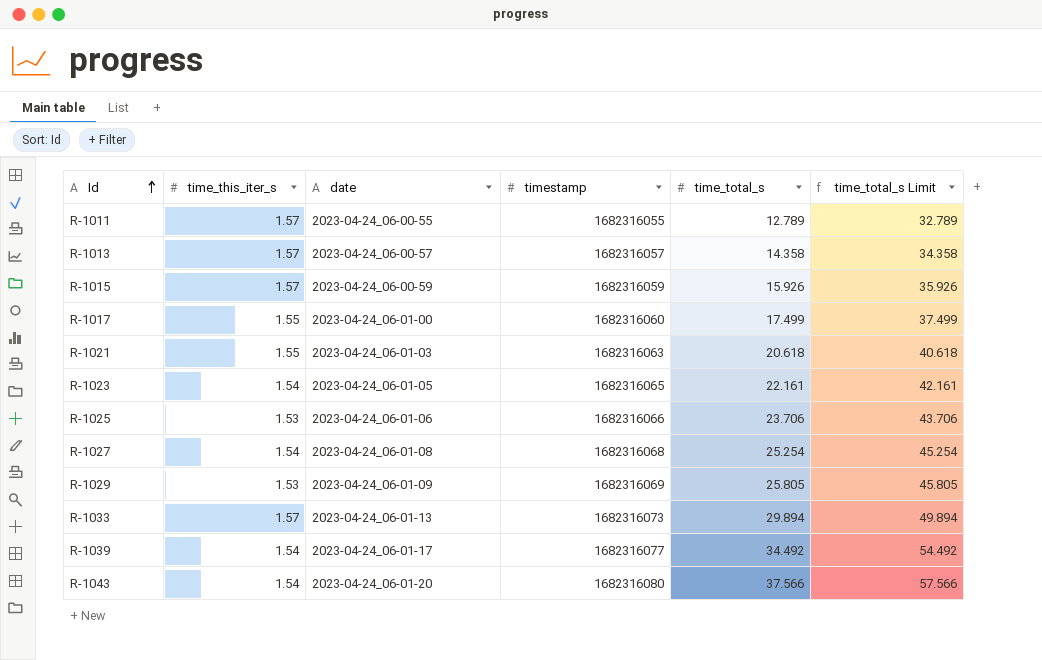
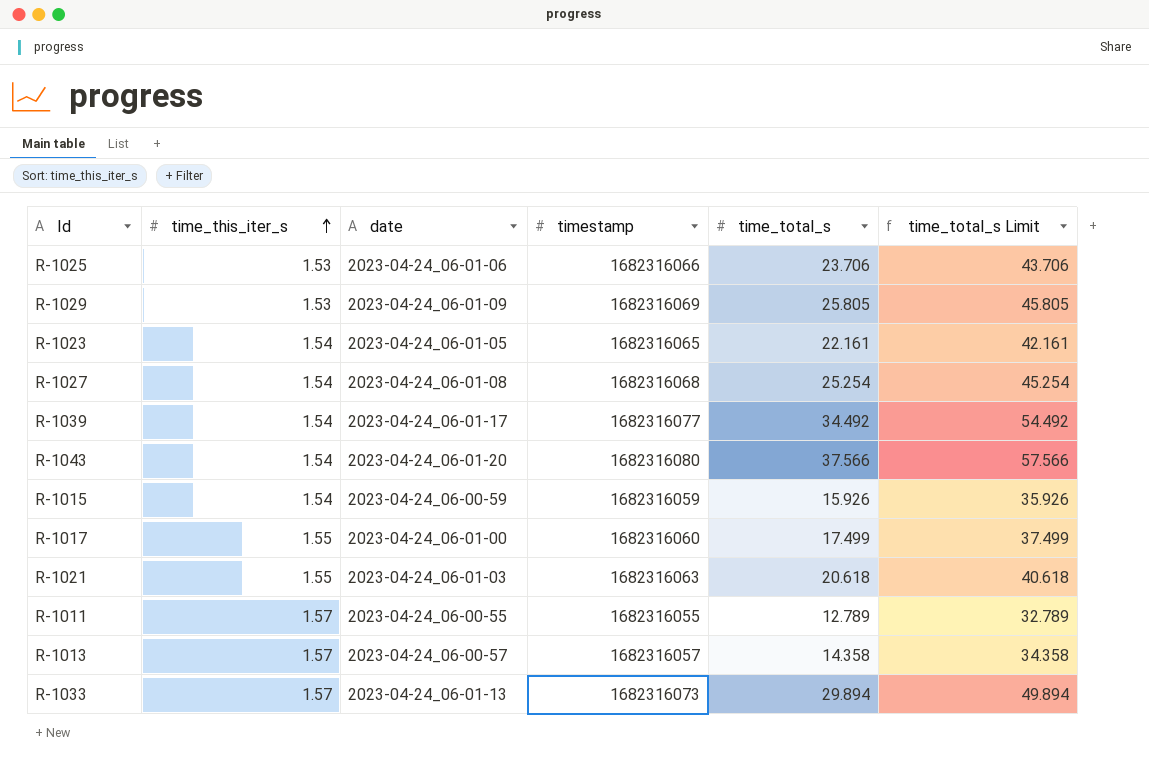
row order: Id ascending -> time_this_iter_s ascending
R-1015 | time_this_iter_s: 1.57 -> 1.54

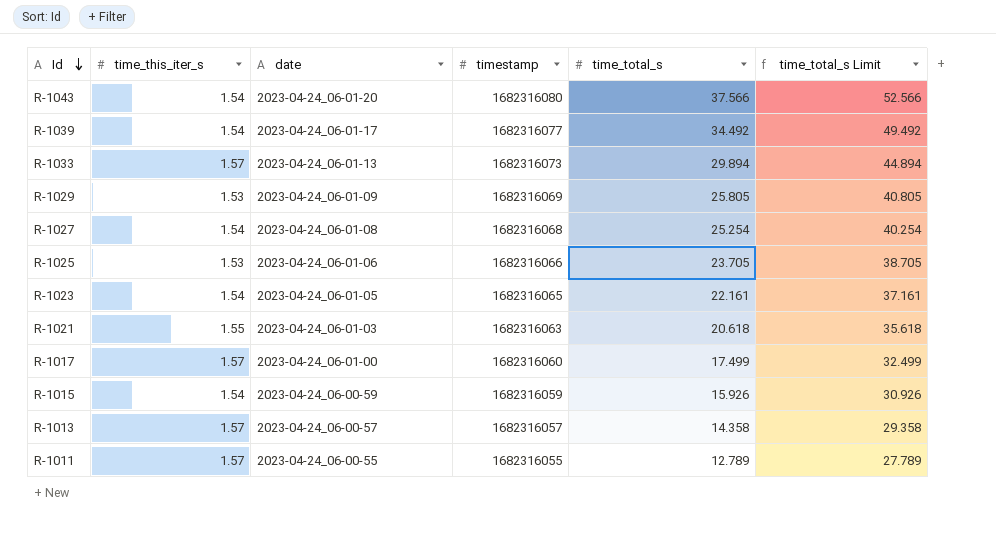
row order: time_this_iter_s ascending -> Id descending
column time_total_s Limit | formula: [time_total_s] + 20 -> [time_total_s] + 15
R-1025 | time_total_s: 23.706 -> 23.705
R-1017 | time_this_iter_s: 1.55 -> 1.57

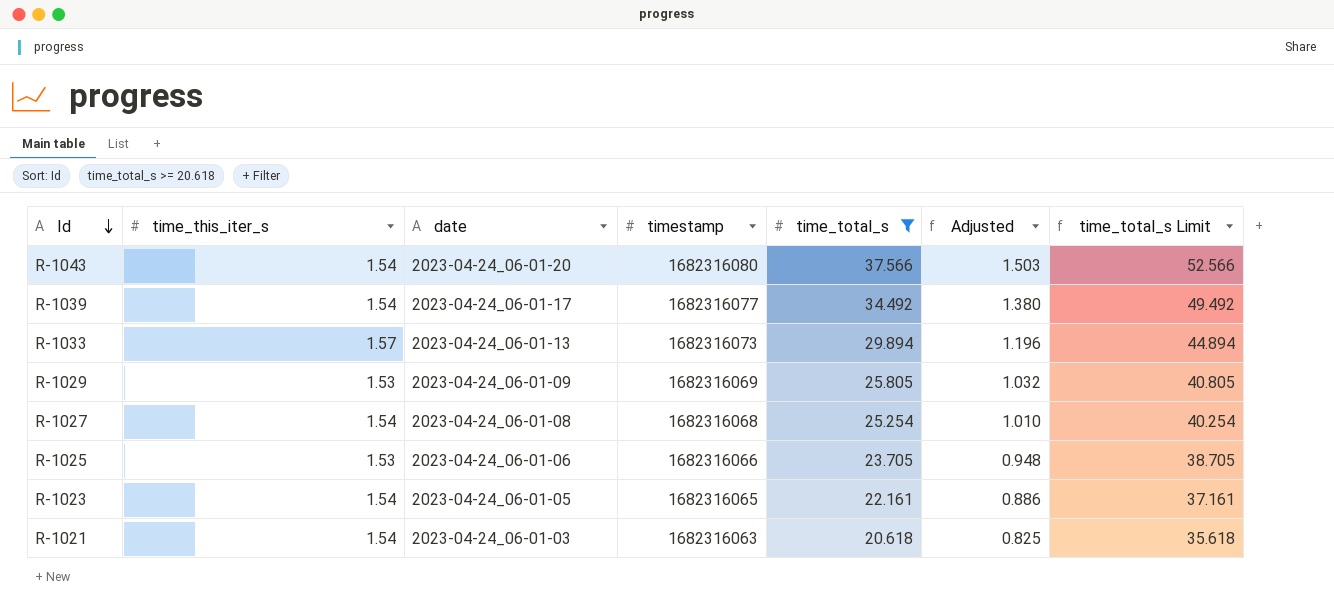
filter: none -> time_total_s >= 20.618
column Adjusted | formula: none -> [time_total_s] * 0.04
R-1021 | time_this_iter_s: 1.55 -> 1.54

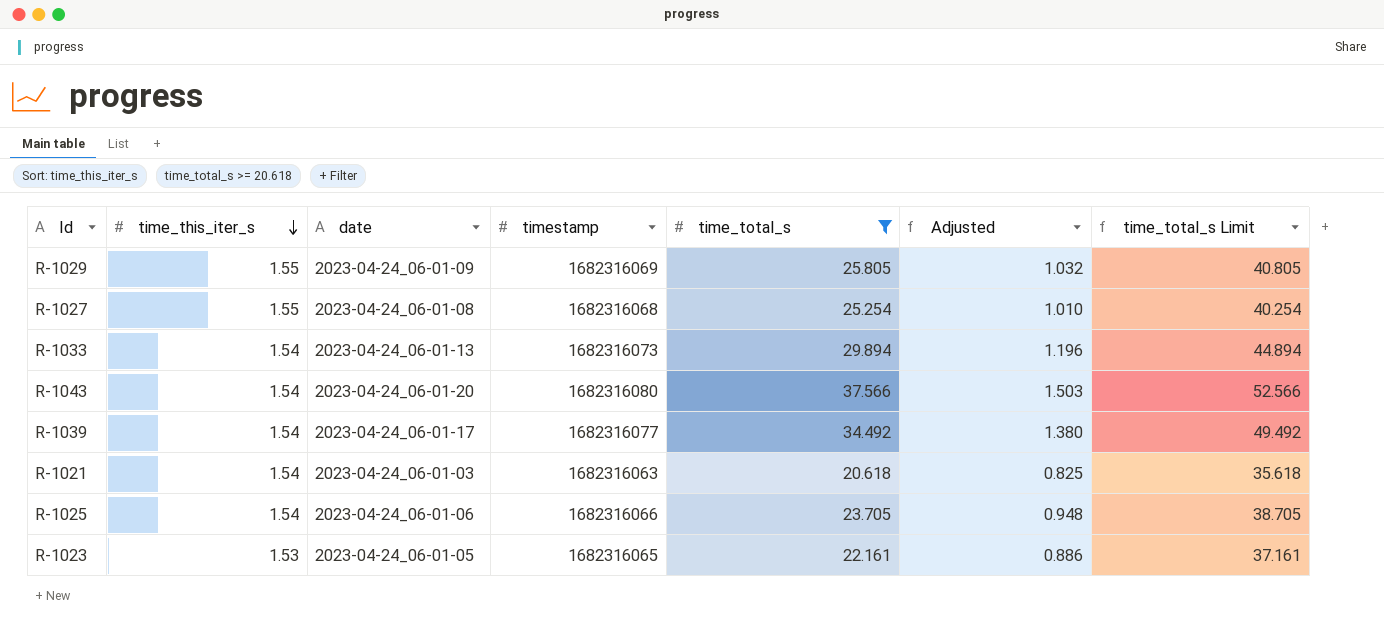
row order: Id descending -> time_this_iter_s descending
R-1029 | time_this_iter_s: 1.53 -> 1.55
R-1027 | time_this_iter_s: 1.54 -> 1.55
R-1033 | time_this_iter_s: 1.57 -> 1.54
R-1025 | time_this_iter_s: 1.53 -> 1.54
R-1023 | time_this_iter_s: 1.54 -> 1.53

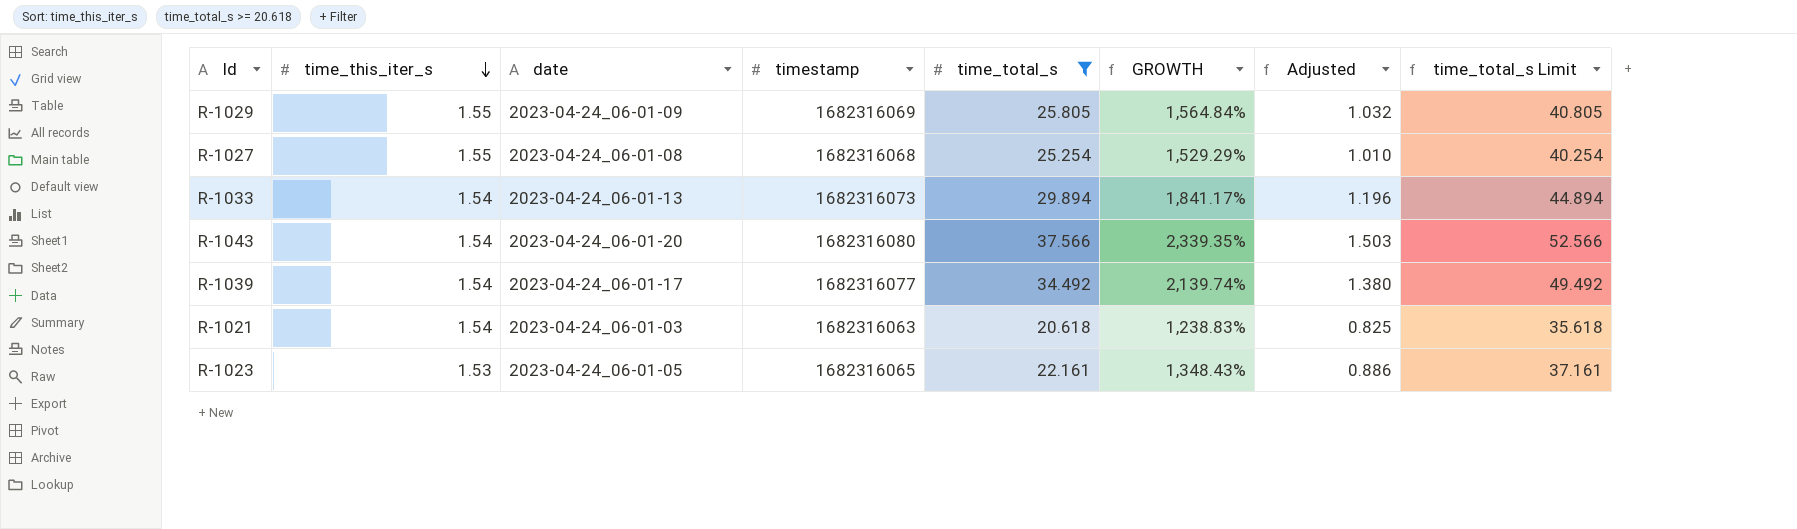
column GROWTH | formula: none -> ([time_total_s] - [time_this_iter_s]) / [time_this_iter_s]
row R-1025: 1.54 | 2023-04-24_06-01-06 | 1682316066 | 23.705 | 0.948 | 38.705 -> none

